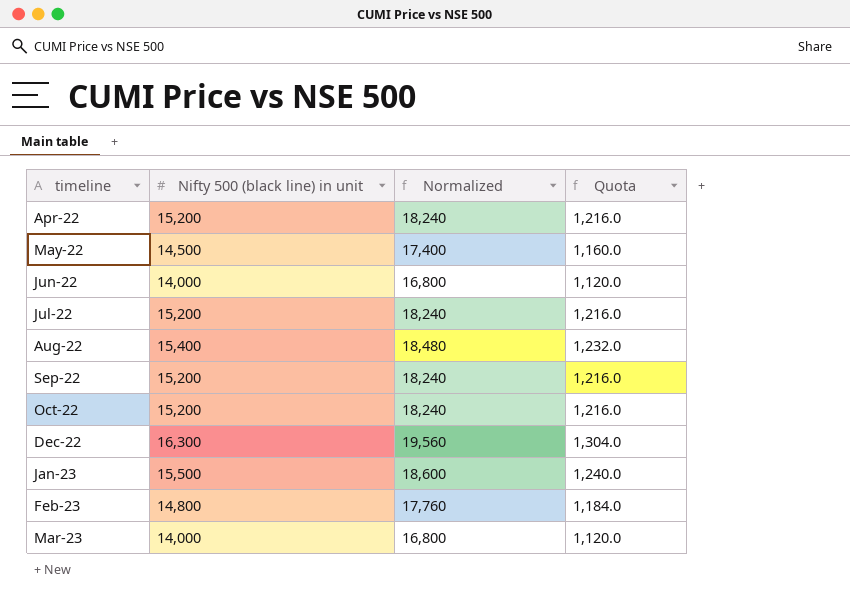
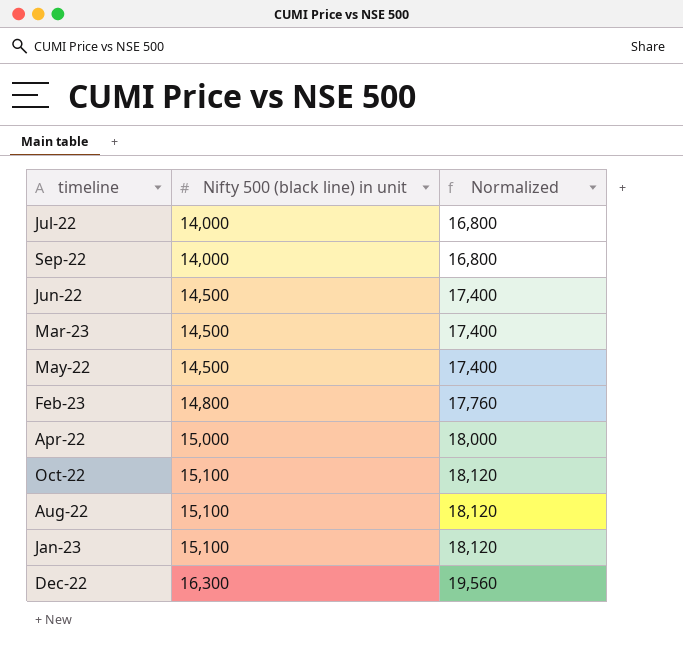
row order: timeline ascending -> Nifty 500 (black line) in unit ascending
column Quota | formula: [Nifty 500 (black line) in unit] * 0.08 -> none
Jul-22 | Nifty 500 (black line) in unit: 15,200 -> 14,000
Jul-22 | Normalized: 18,240 -> 16,800
Sep-22 | Nifty 500 (black line) in unit: 15,200 -> 14,000
Sep-22 | Normalized: 18,240 -> 16,800
Jun-22 | Nifty 500 (black line) in unit: 14,000 -> 14,500
Jun-22 | Normalized: 16,800 -> 17,400
Mar-23 | Nifty 500 (black line) in unit: 14,000 -> 14,500
Mar-23 | Normalized: 16,800 -> 17,400
Apr-22 | Nifty 500 (black line) in unit: 15,200 -> 15,000
Apr-22 | Normalized: 18,240 -> 18,000
Oct-22 | Nifty 500 (black line) in unit: 15,200 -> 15,100
Oct-22 | Normalized: 18,240 -> 18,120
Aug-22 | Nifty 500 (black line) in unit: 15,400 -> 15,100
Aug-22 | Normalized: 18,480 -> 18,120
Jan-23 | Nifty 500 (black line) in unit: 15,500 -> 15,100
Jan-23 | Normalized: 18,600 -> 18,120

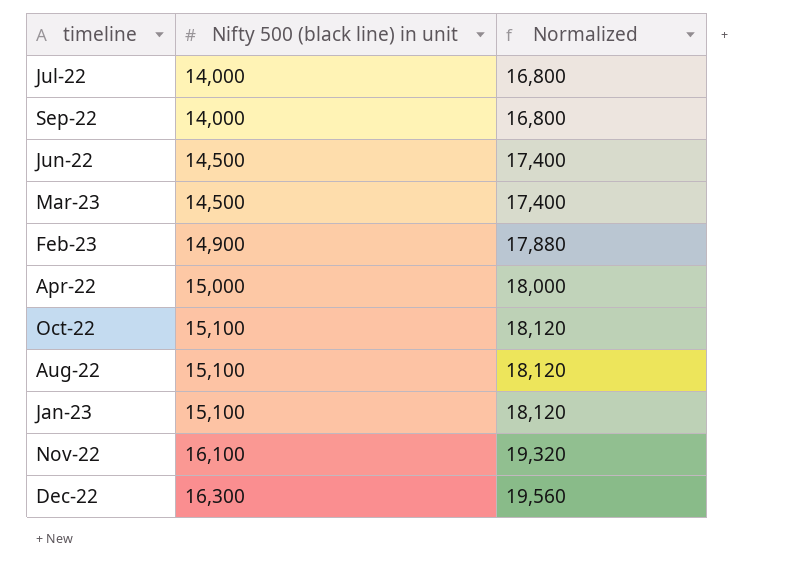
row May-22: 14,500 | 17,400 -> none
Feb-23 | Nifty 500 (black line) in unit: 14,800 -> 14,900
Feb-23 | Normalized: 17,760 -> 17,880
row Nov-22: none -> 16,100 | 19,320

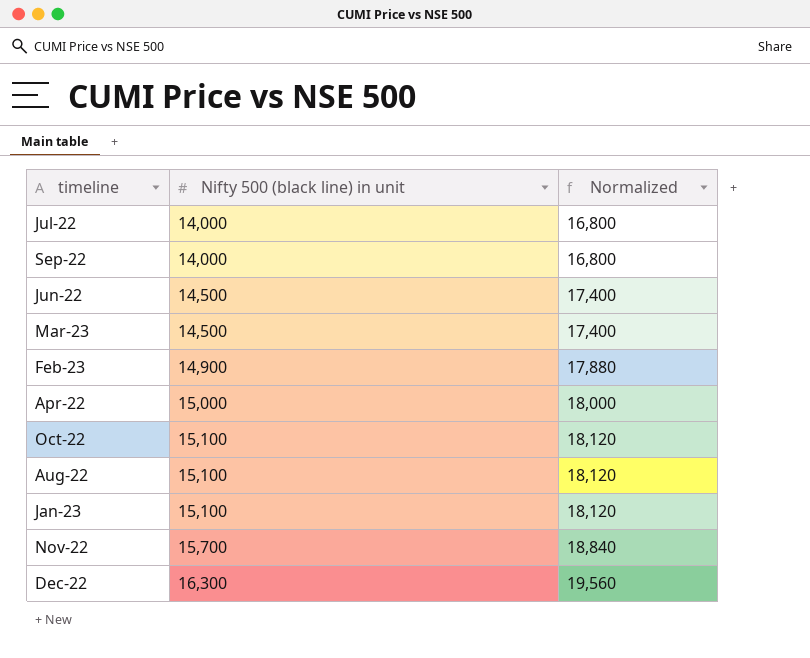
Nov-22 | Nifty 500 (black line) in unit: 16,100 -> 15,700
Nov-22 | Normalized: 19,320 -> 18,840

